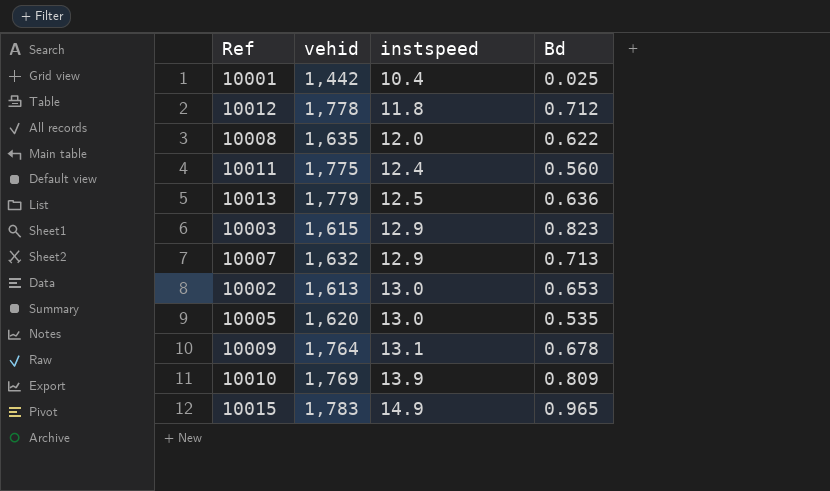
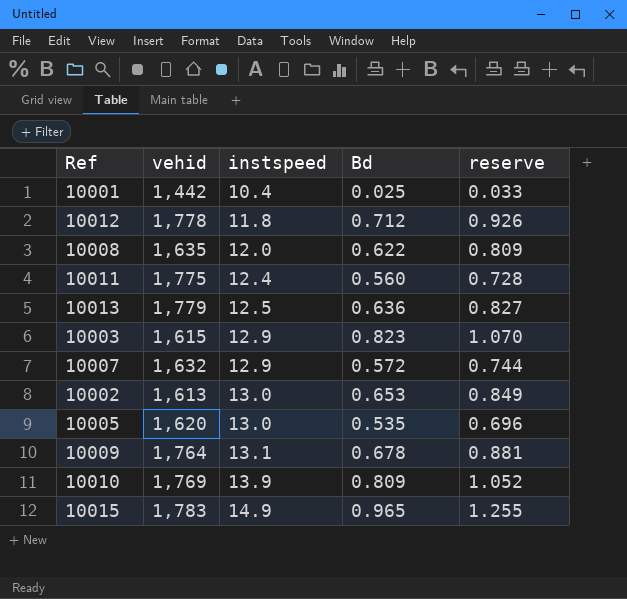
column reserve | formula: none -> [Bd] * 1.3
10007 | Bd: 0.713 -> 0.572

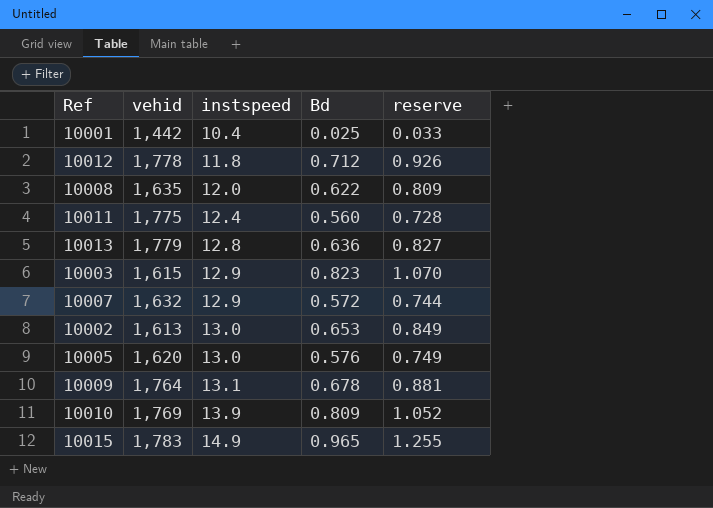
10013 | instspeed: 12.5 -> 12.8
10005 | Bd: 0.535 -> 0.576
10005 | reserve: 0.696 -> 0.749

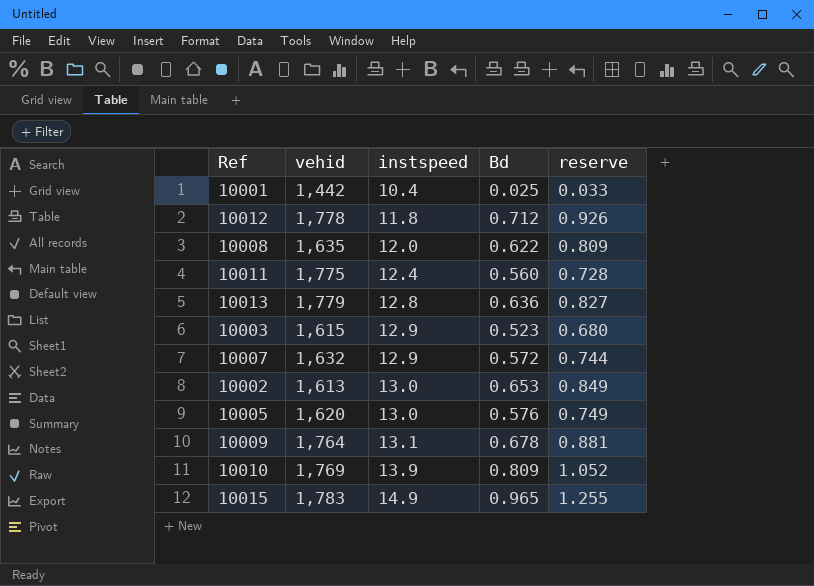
10003 | Bd: 0.823 -> 0.523
10003 | reserve: 1.070 -> 0.680

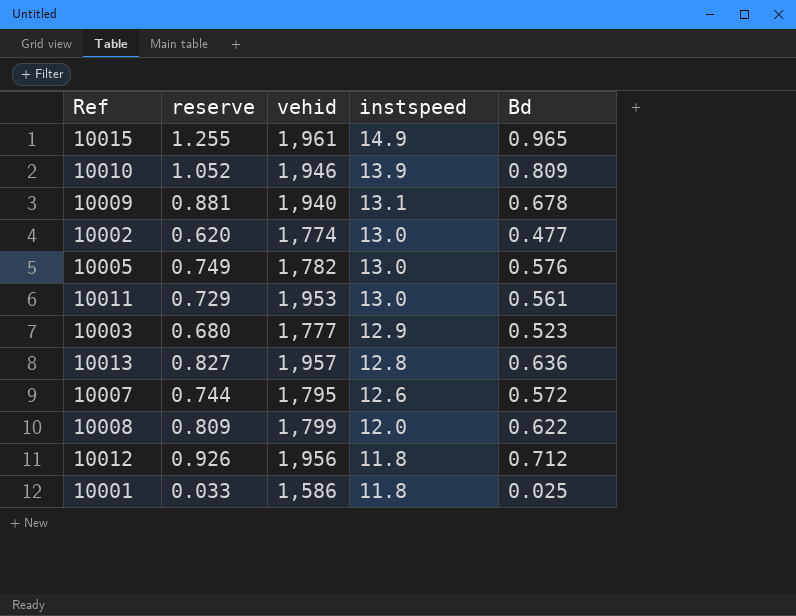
row order: instspeed ascending -> instspeed descending
column reserve | position: 5 -> 2
10015 | vehid: 1,783 -> 1,961
10010 | vehid: 1,769 -> 1,946
10009 | vehid: 1,764 -> 1,940
10002 | reserve: 0.849 -> 0.620
10002 | vehid: 1,613 -> 1,774
10002 | Bd: 0.653 -> 0.477
10005 | vehid: 1,620 -> 1,782
10011 | reserve: 0.728 -> 0.729
10011 | vehid: 1,775 -> 1,953
10011 | instspeed: 12.4 -> 13.0
10011 | Bd: 0.560 -> 0.561
10003 | vehid: 1,615 -> 1,777
10013 | vehid: 1,779 -> 1,957
10007 | vehid: 1,632 -> 1,795
10007 | instspeed: 12.9 -> 12.6
10008 | vehid: 1,635 -> 1,799
10012 | vehid: 1,778 -> 1,956
10001 | vehid: 1,442 -> 1,586
10001 | instspeed: 10.4 -> 11.8

